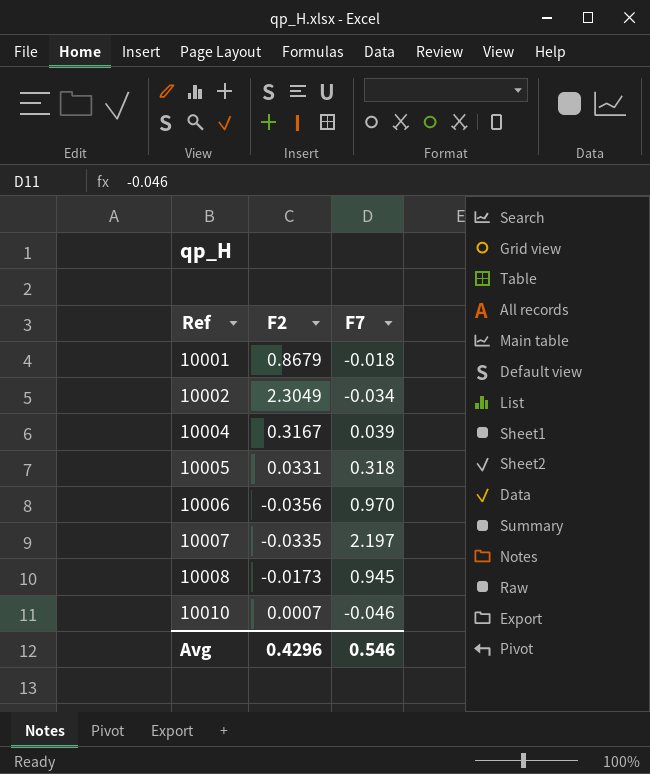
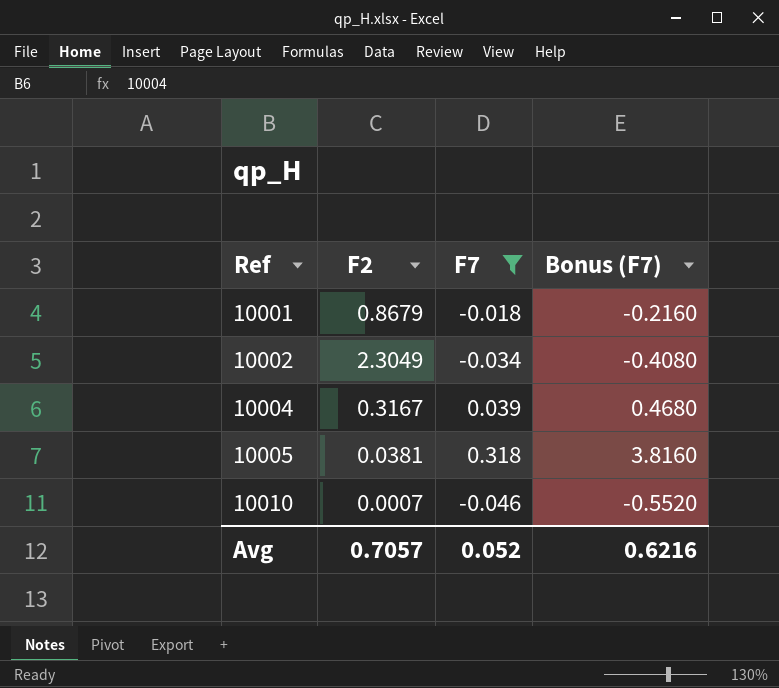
filter: none -> F7 <= 0.318
column Bonus (F7) | formula: none -> [F7] * 12
10005 | F2: 0.0331 -> 0.0381
Avg | F2: 0.4296 -> 0.7057
Avg | F7: 0.546 -> 0.052

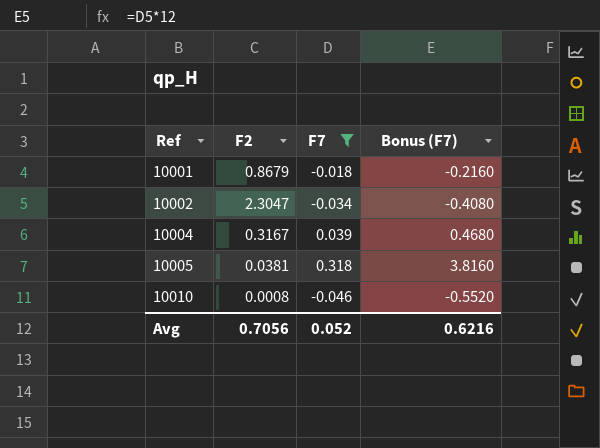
10002 | F2: 2.3049 -> 2.3047
10010 | F2: 0.0007 -> 0.0008
Avg | F2: 0.7057 -> 0.7056

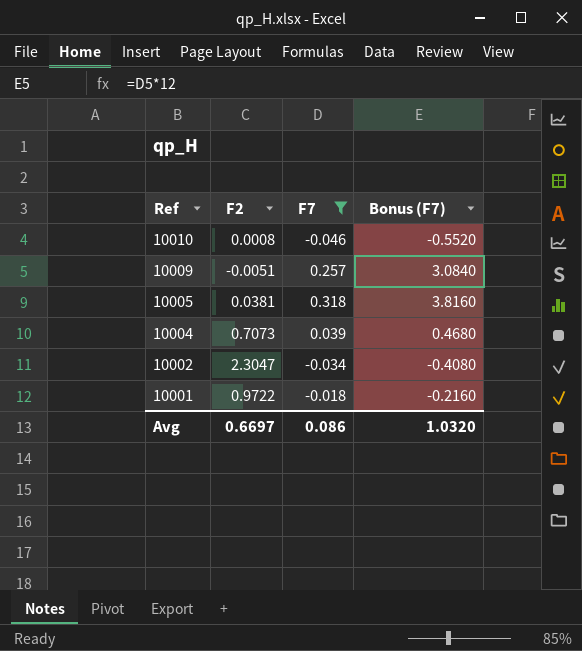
row order: Ref ascending -> Ref descending
row 10009: none -> -0.0051 | 0.257 | 3.0840
10004 | F2: 0.3167 -> 0.7073
10001 | F2: 0.8679 -> 0.9722
Avg | F2: 0.7056 -> 0.6697
Avg | F7: 0.052 -> 0.086
Avg | Bonus (F7): 0.6216 -> 1.0320

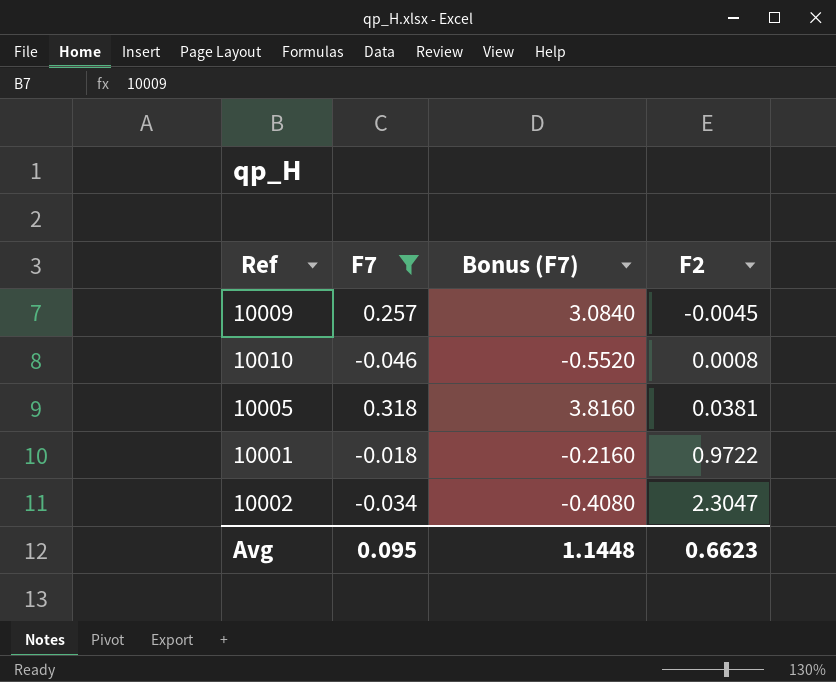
row order: Ref descending -> F2 ascending
column F2 | position: 2 -> 4
row 10004: 0.7073 | 0.039 | 0.4680 -> none
10009 | F2: -0.0051 -> -0.0045
Avg | F7: 0.086 -> 0.095
Avg | Bonus (F7): 1.0320 -> 1.1448
Avg | F2: 0.6697 -> 0.6623

